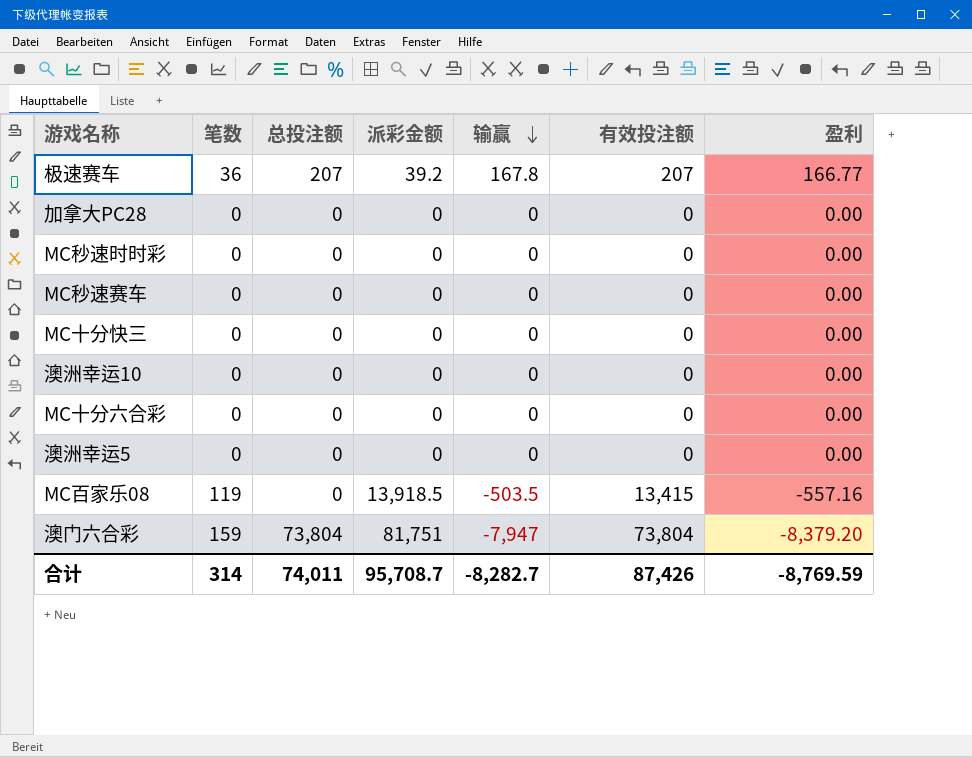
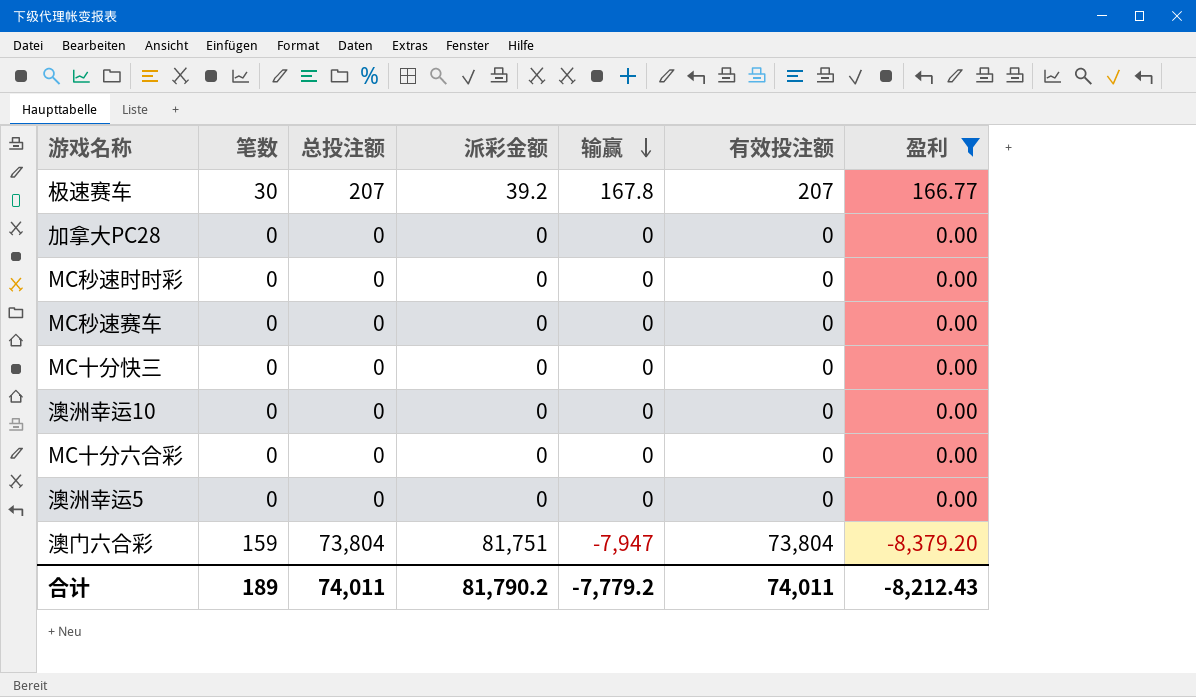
filter: none -> 盈利 != -557.16
极速赛车 | 笔数: 36 -> 30
合计 | 笔数: 314 -> 189
合计 | 派彩金额: 95,708.7 -> 81,790.2
合计 | 输赢: -8,282.7 -> -7,779.2
合计 | 有效投注额: 87,426 -> 74,011
合计 | 盈利: -8,769.59 -> -8,212.43

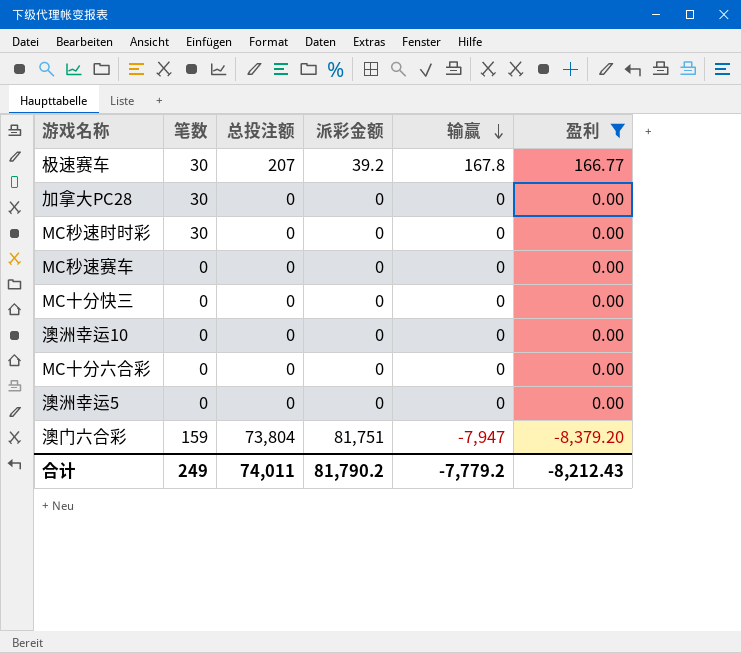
column 有效投注额 | position: 6 -> none
加拿大PC28 | 笔数: 0 -> 30
MC秒速时时彩 | 笔数: 0 -> 30
合计 | 笔数: 189 -> 249

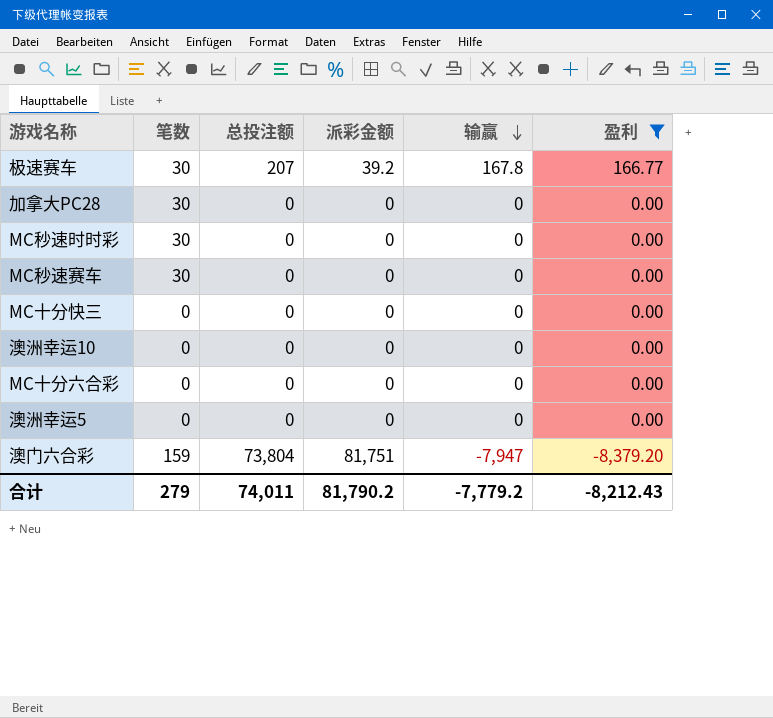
MC秒速赛车 | 笔数: 0 -> 30
合计 | 笔数: 249 -> 279

